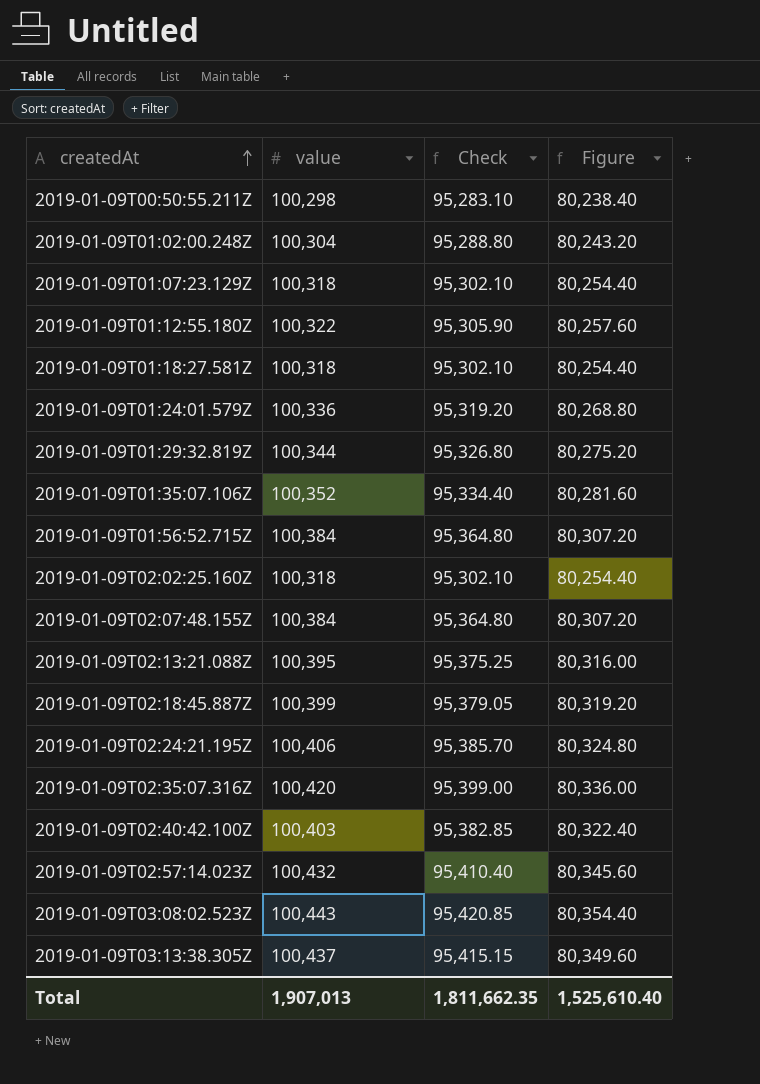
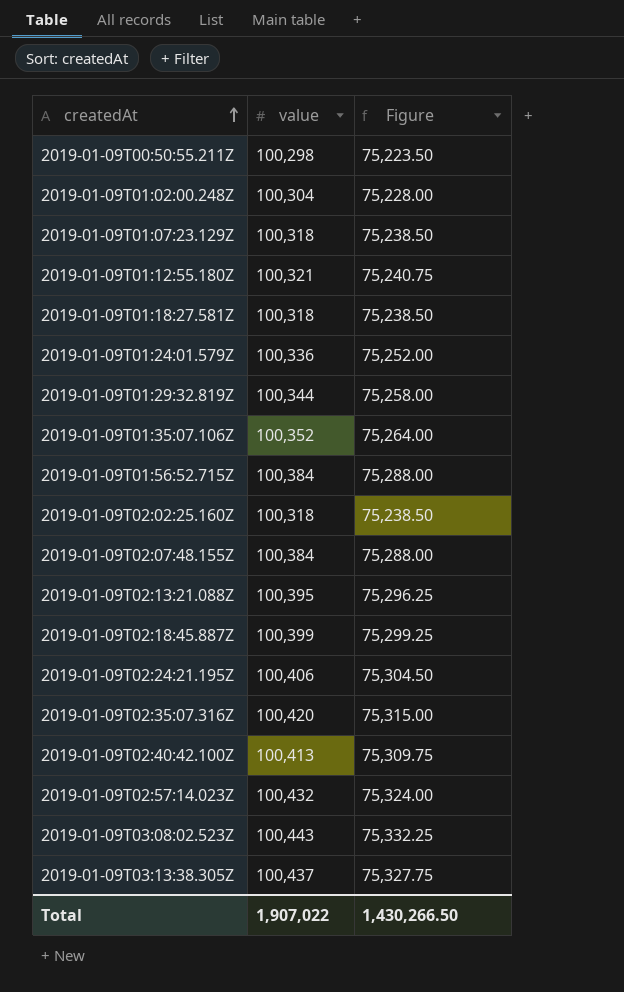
column Check | formula: [value] * 0.95 -> none
column Figure | formula: [value] * 0.8 -> [value] * 0.75
2019-01-09T01:12:55.180Z | value: 100,322 -> 100,321
2019-01-09T02:40:42.100Z | value: 100,403 -> 100,413
Total | value: 1,907,013 -> 1,907,022
Total | Figure: 1,525,610.40 -> 1,430,266.50

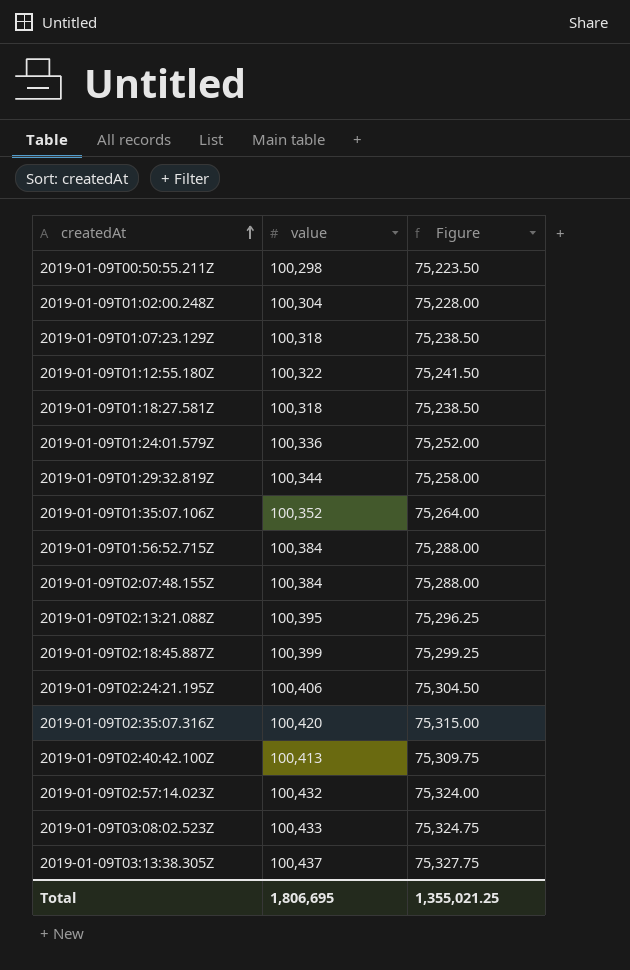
row 2019-01-09T02:02:25.160Z: 100,318 | 75,238.50 -> none
2019-01-09T01:12:55.180Z | value: 100,321 -> 100,322
2019-01-09T01:12:55.180Z | Figure: 75,240.75 -> 75,241.50
2019-01-09T03:08:02.523Z | value: 100,443 -> 100,433
2019-01-09T03:08:02.523Z | Figure: 75,332.25 -> 75,324.75
Total | value: 1,907,022 -> 1,806,695
Total | Figure: 1,430,266.50 -> 1,355,021.25

